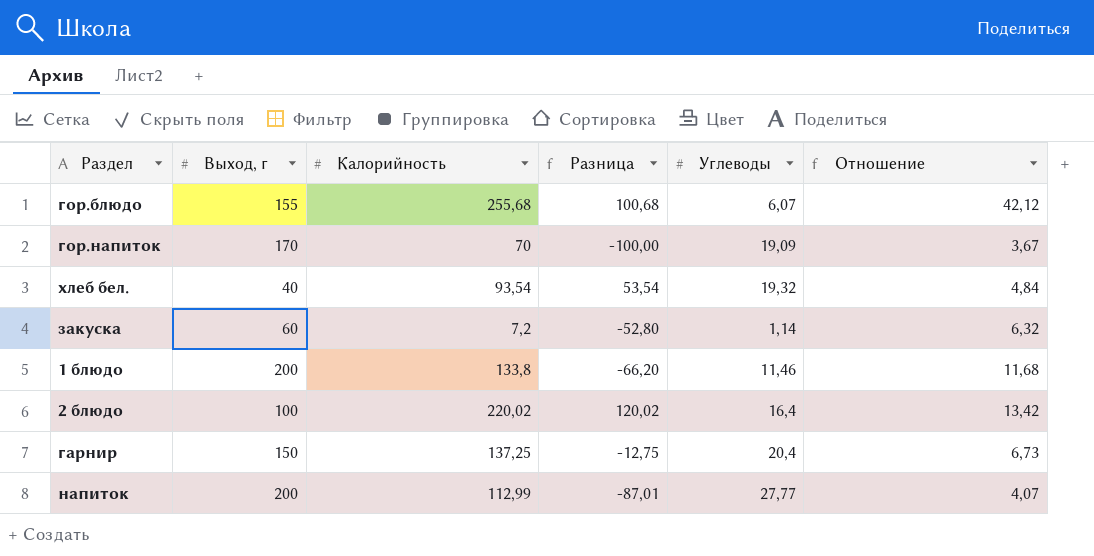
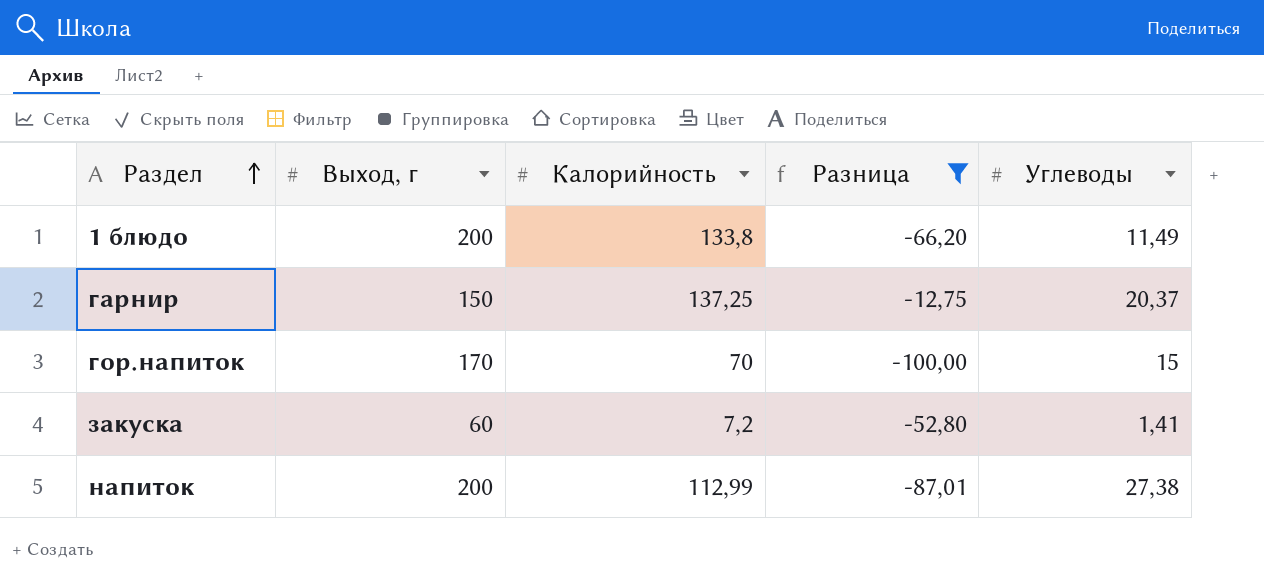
filter: none -> Разница <= -12,75
row order: none -> Раздел ascending
column Отношение | formula: [Калорийность] / [Углеводы] -> none
1 блюдо | Углеводы: 11,46 -> 11,49
гарнир | Углеводы: 20,4 -> 20,37
гор.напиток | Углеводы: 19,09 -> 15
закуска | Углеводы: 1,14 -> 1,41
напиток | Углеводы: 27,77 -> 27,38

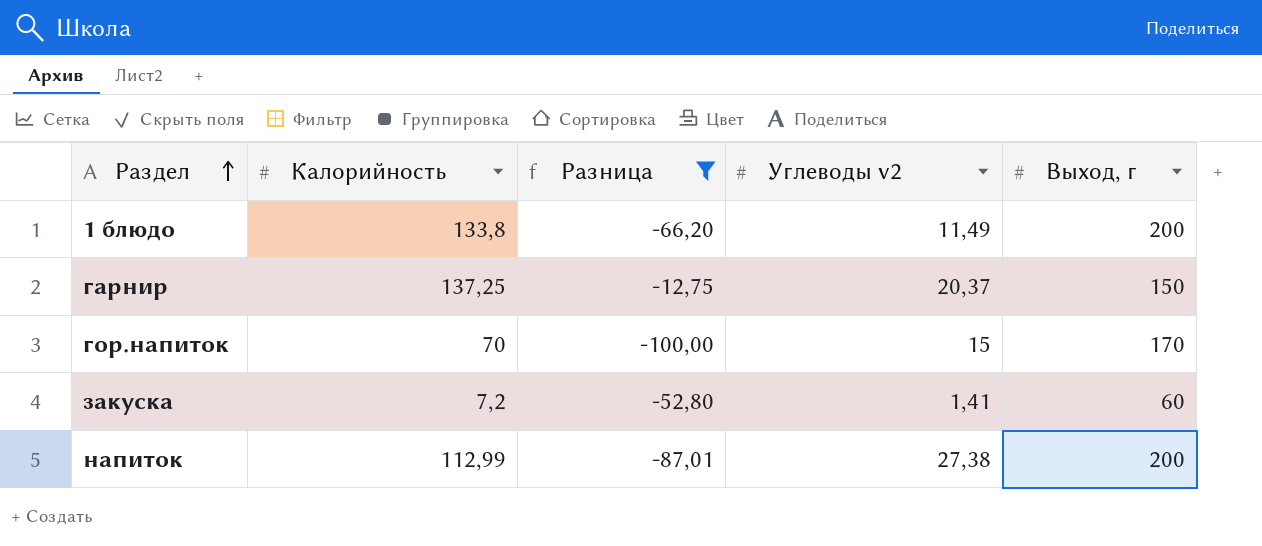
column name: Углеводы -> Углеводы v2
column Выход, г | position: 2 -> 5

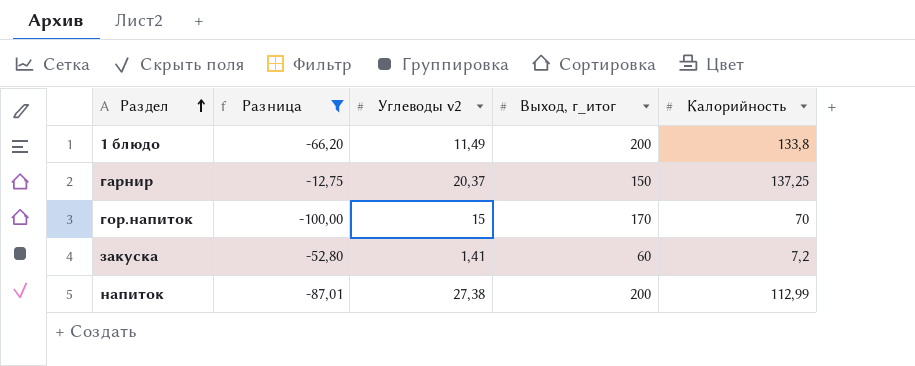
column name: Выход, г -> Выход, г_итог
column Калорийность | position: 2 -> 5

